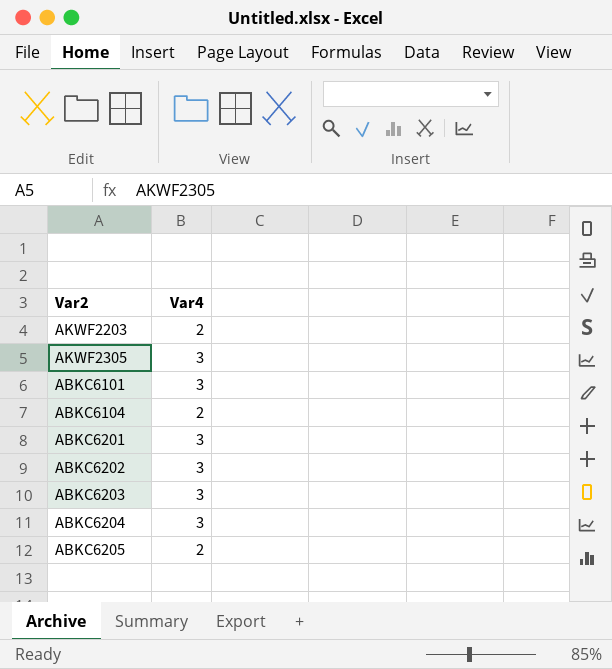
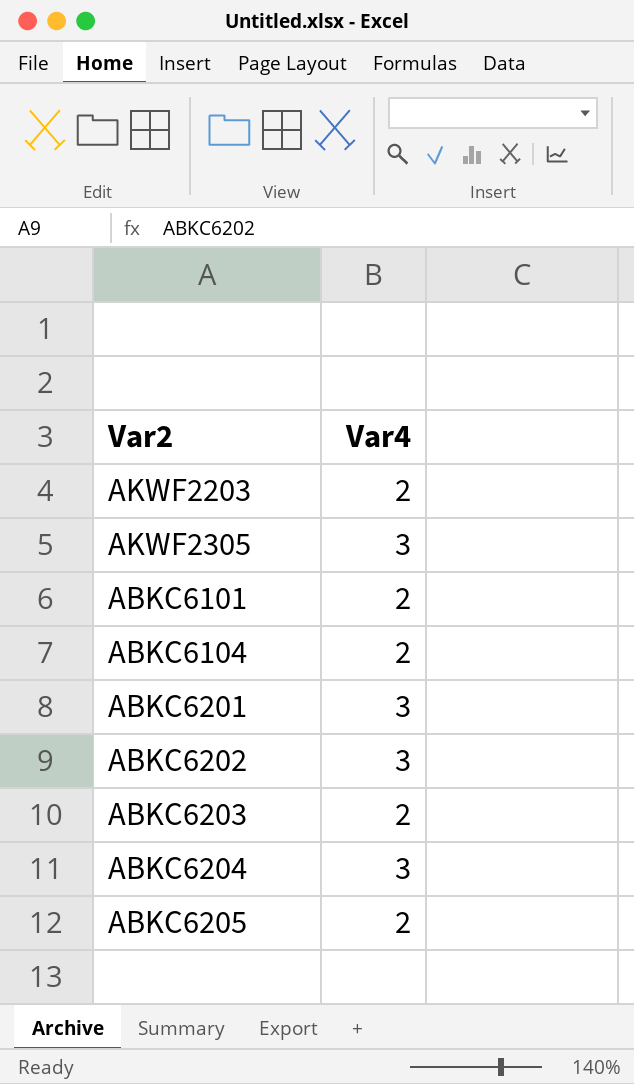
ABKC6101 | Var4: 3 -> 2
ABKC6203 | Var4: 3 -> 2

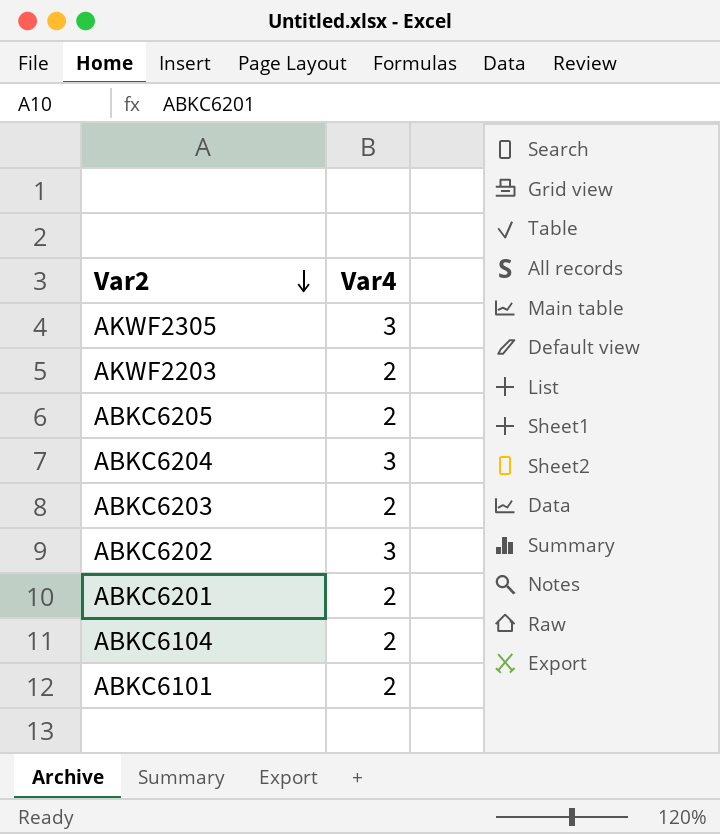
row order: none -> Var2 descending
ABKC6201 | Var4: 3 -> 2

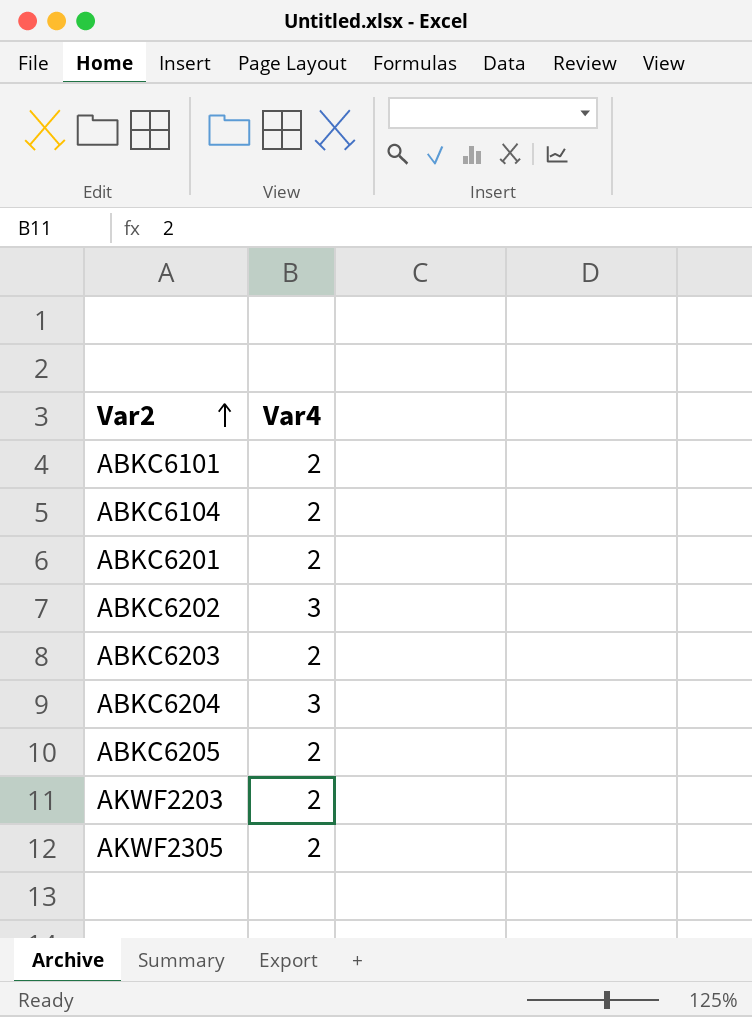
row order: Var2 descending -> Var2 ascending
AKWF2305 | Var4: 3 -> 2

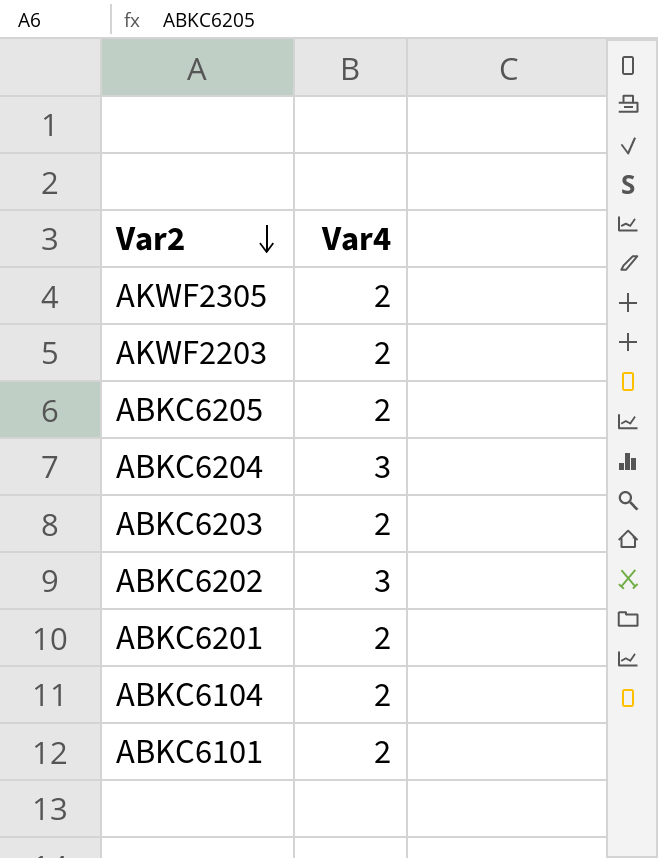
row order: Var2 ascending -> Var2 descending

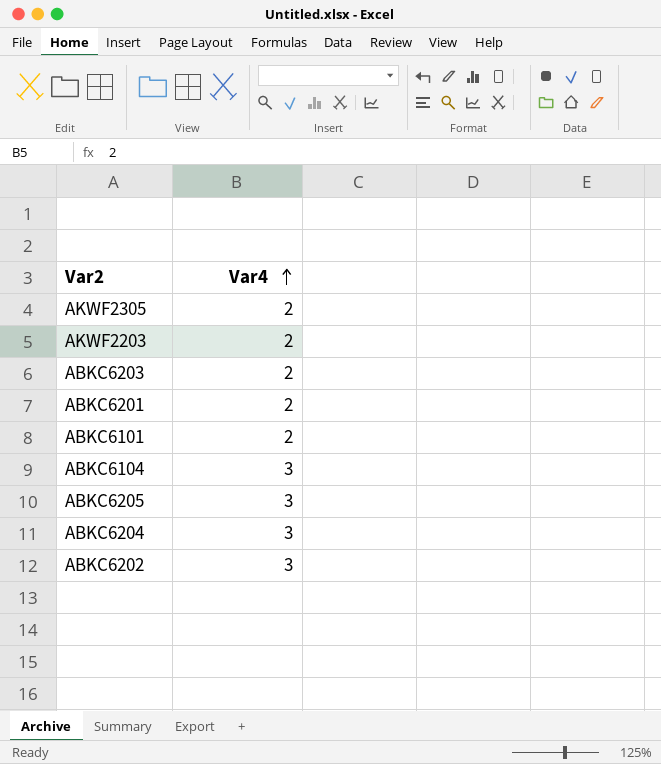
row order: Var2 descending -> Var4 ascending
ABKC6104 | Var4: 2 -> 3
ABKC6205 | Var4: 2 -> 3

